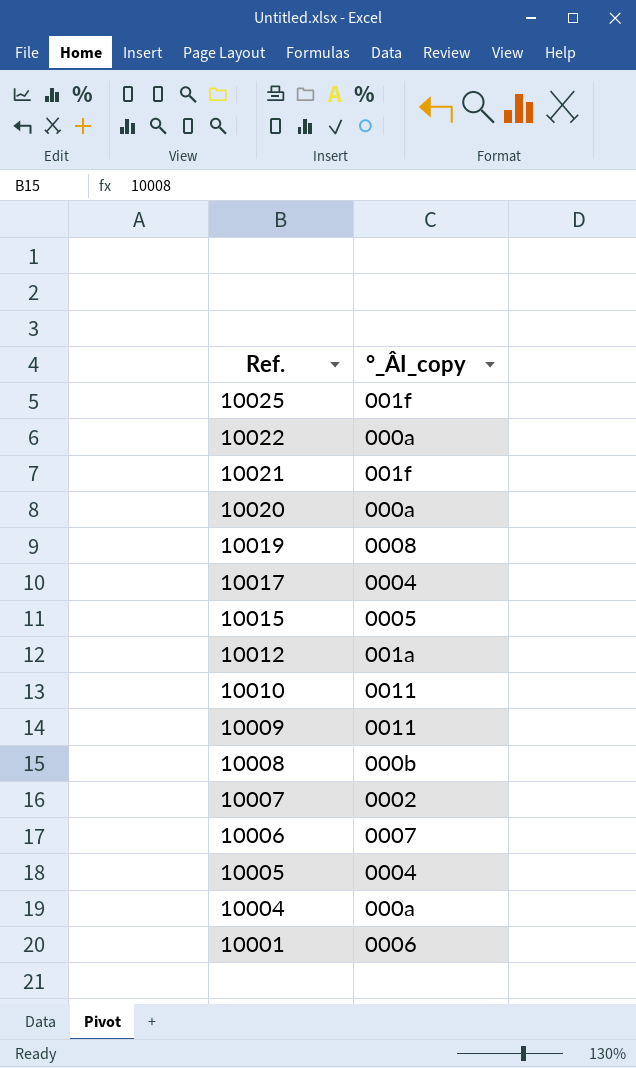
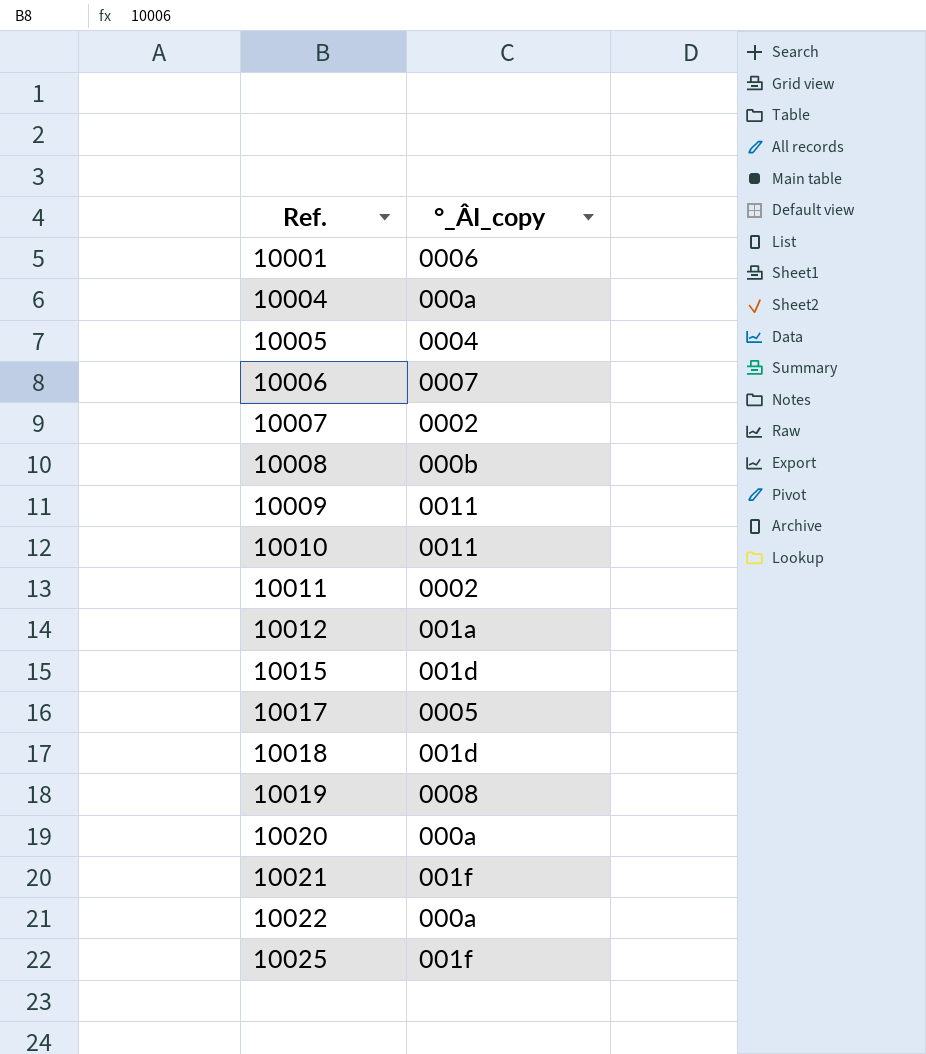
row order: Ref. descending -> Ref. ascending
row 10011: none -> 0002
10015 | °_ÂI_copy: 0005 -> 001d
10017 | °_ÂI_copy: 0004 -> 0005
row 10018: none -> 001d

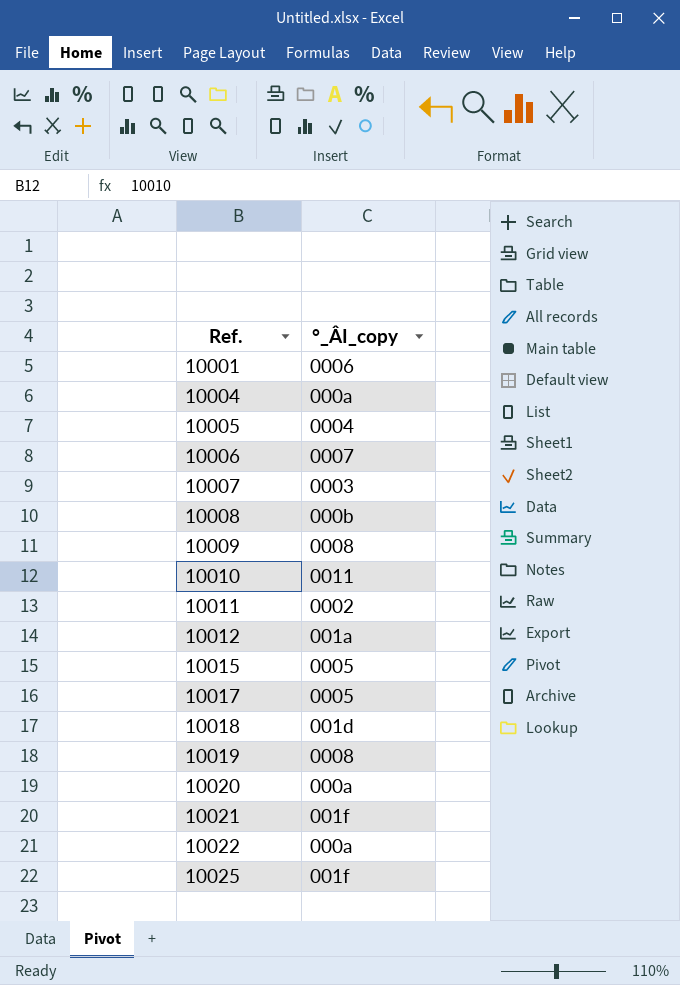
10007 | °_ÂI_copy: 0002 -> 0003
10009 | °_ÂI_copy: 0011 -> 0008
10015 | °_ÂI_copy: 001d -> 0005

